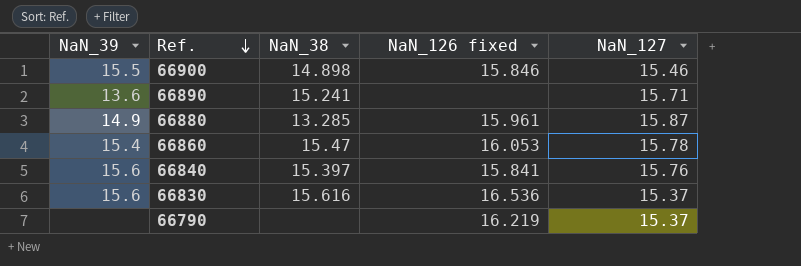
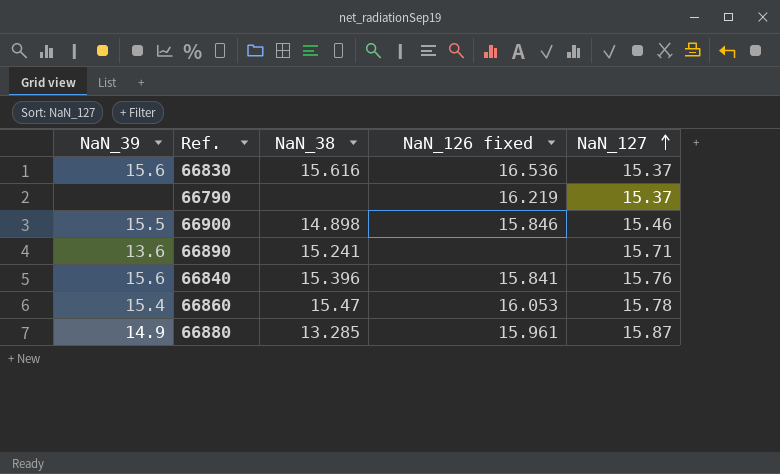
row order: Ref. descending -> NaN_127 ascending
66840 | NaN_38: 15.397 -> 15.396

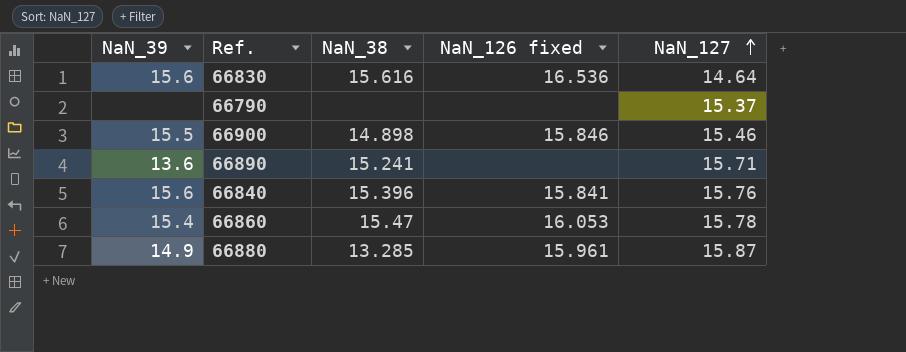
66830 | NaN_127: 15.37 -> 14.64
66790 | NaN_126 fixed: 16.219 -> none

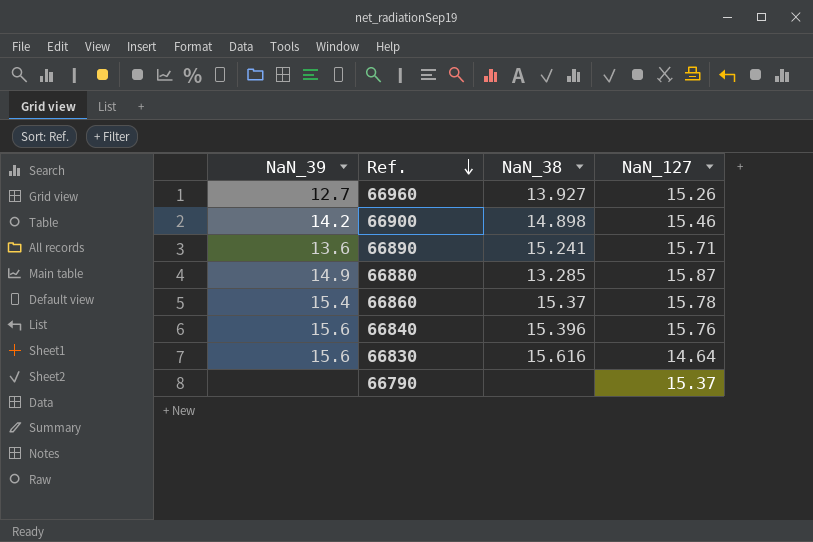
row order: NaN_127 ascending -> Ref. descending
column NaN_126 fixed | position: 4 -> none
row 66960: none -> 12.7 | 13.927 | 15.26
66900 | NaN_39: 15.5 -> 14.2
66860 | NaN_38: 15.47 -> 15.37

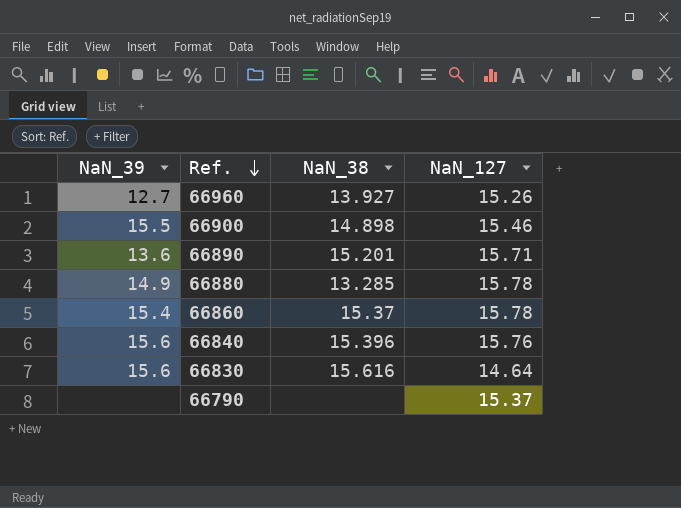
66900 | NaN_39: 14.2 -> 15.5
66890 | NaN_38: 15.241 -> 15.201
66880 | NaN_127: 15.87 -> 15.78

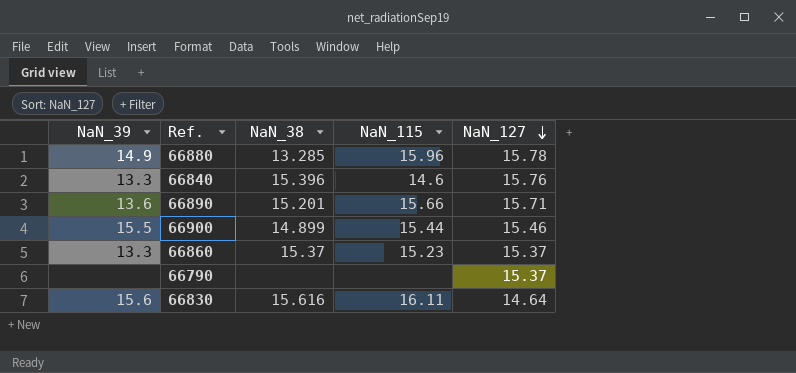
row order: Ref. descending -> NaN_127 descending
column NaN_115 | position: none -> 4
row 66960: 12.7 | 13.927 | 15.26 -> none
66840 | NaN_39: 15.6 -> 13.3
66900 | NaN_38: 14.898 -> 14.899
66860 | NaN_39: 15.4 -> 13.3
66860 | NaN_127: 15.78 -> 15.37

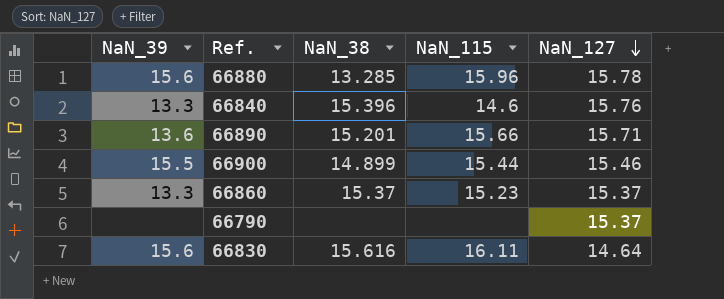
66880 | NaN_39: 14.9 -> 15.6

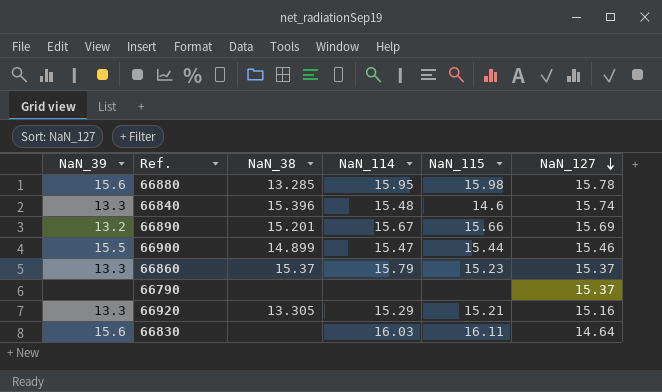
column NaN_114 | position: none -> 4
66880 | NaN_115: 15.96 -> 15.98
66840 | NaN_127: 15.76 -> 15.74
66890 | NaN_39: 13.6 -> 13.2
66890 | NaN_127: 15.71 -> 15.69
row 66920: none -> 13.3 | 13.305 | 15.29 | 15.21 | 15.16
66830 | NaN_38: 15.616 -> none

